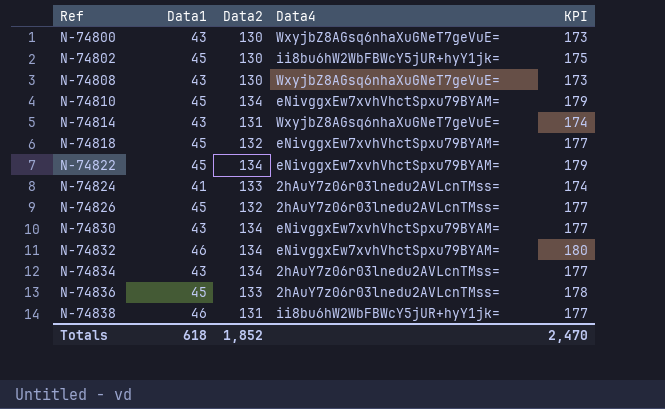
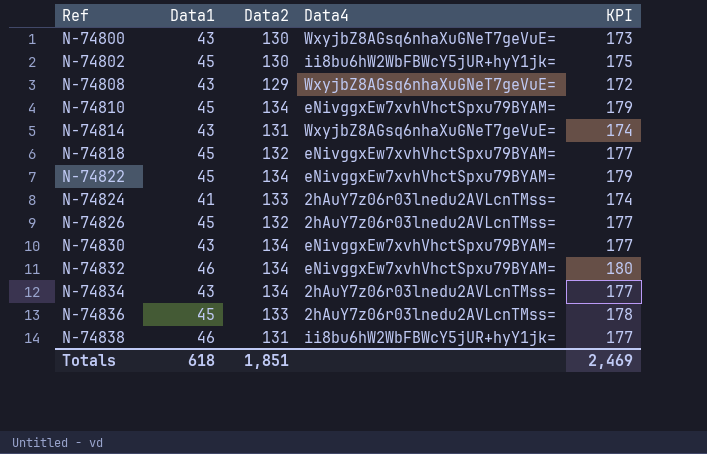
N-74808 | Data2: 130 -> 129
N-74808 | KPI: 173 -> 172
Totals | Data2: 1,852 -> 1,851
Totals | KPI: 2,470 -> 2,469

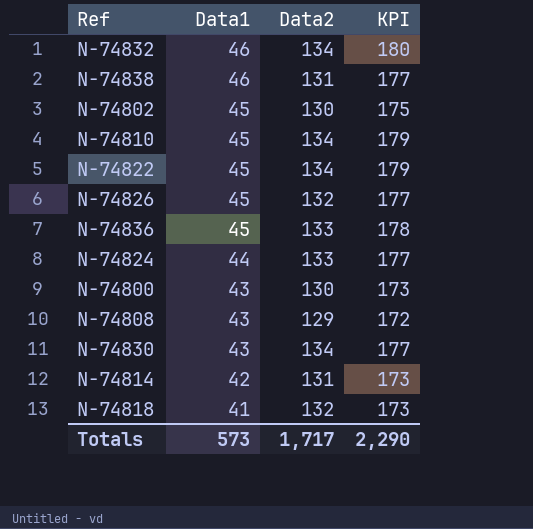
row order: Ref ascending -> Data1 descending
column Data4 | position: 4 -> none
row N-74834: 43 | 134 | 2hAuY7z06r03lnedu2AVLcnTMss= | 177 -> none
N-74824 | Data1: 41 -> 44
N-74824 | KPI: 174 -> 177
N-74814 | Data1: 43 -> 42
N-74814 | KPI: 174 -> 173
N-74818 | Data1: 45 -> 41
N-74818 | KPI: 177 -> 173
Totals | Data1: 618 -> 573
Totals | Data2: 1,851 -> 1,717
Totals | KPI: 2,469 -> 2,290

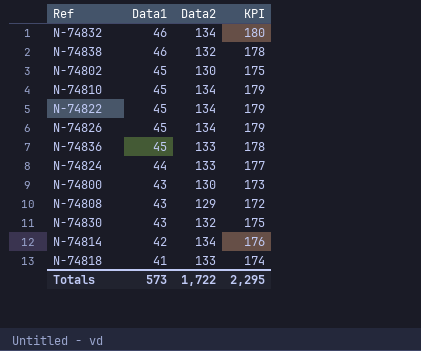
N-74838 | Data2: 131 -> 132
N-74838 | KPI: 177 -> 178
N-74826 | Data2: 132 -> 134
N-74826 | KPI: 177 -> 179
N-74830 | Data2: 134 -> 132
N-74830 | KPI: 177 -> 175
N-74814 | Data2: 131 -> 134
N-74814 | KPI: 173 -> 176
N-74818 | Data2: 132 -> 133
N-74818 | KPI: 173 -> 174
Totals | Data2: 1,717 -> 1,722
Totals | KPI: 2,290 -> 2,295

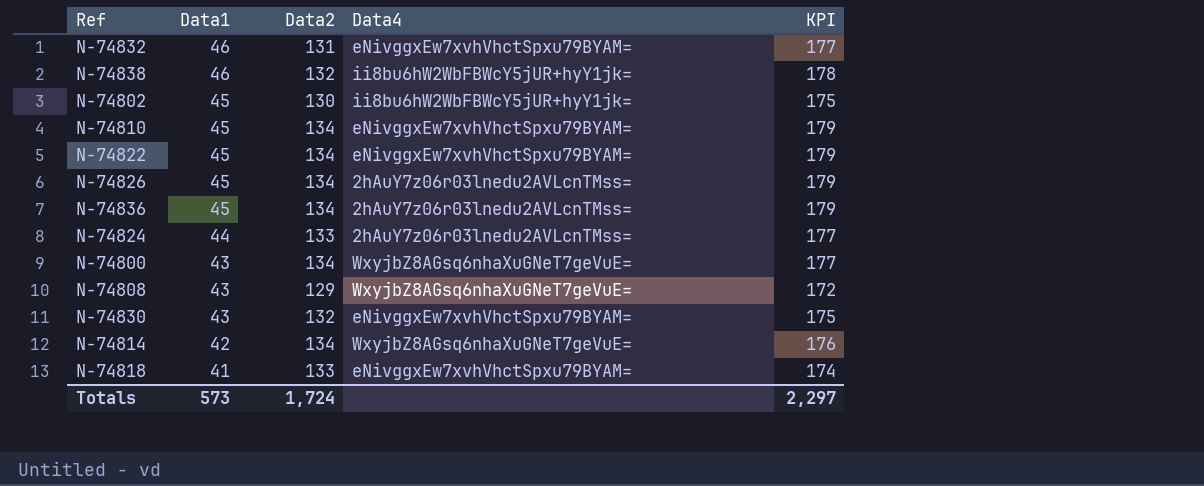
column Data4 | position: none -> 4
N-74832 | Data2: 134 -> 131
N-74832 | KPI: 180 -> 177
N-74836 | Data2: 133 -> 134
N-74836 | KPI: 178 -> 179
N-74800 | Data2: 130 -> 134
N-74800 | KPI: 173 -> 177
Totals | Data2: 1,722 -> 1,724
Totals | KPI: 2,295 -> 2,297

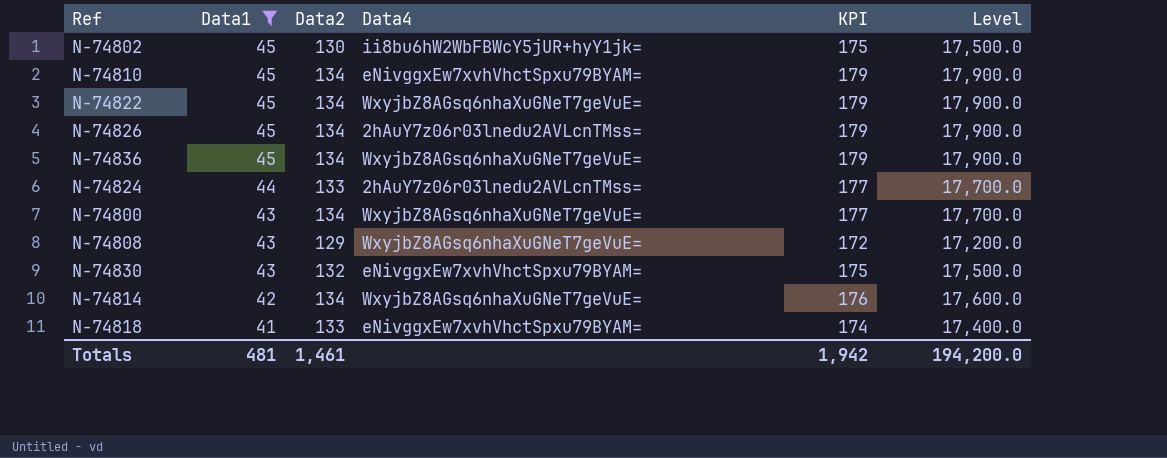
filter: none -> Data1 != 46
column Level | formula: none -> [KPI] * 100
N-74822 | Data4: eNivggxEw7xvhVhctSpxu79BYAM= -> WxyjbZ8AGsq6nhaXuGNeT7geVuE=
N-74836 | Data4: 2hAuY7z06r03lnedu2AVLcnTMss= -> WxyjbZ8AGsq6nhaXuGNeT7geVuE=
Totals | Data1: 573 -> 481
Totals | Data2: 1,724 -> 1,461
Totals | KPI: 2,297 -> 1,942

